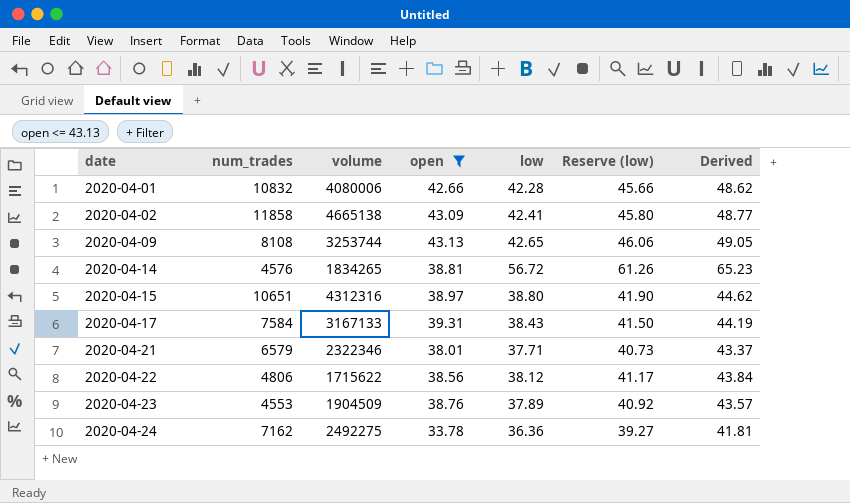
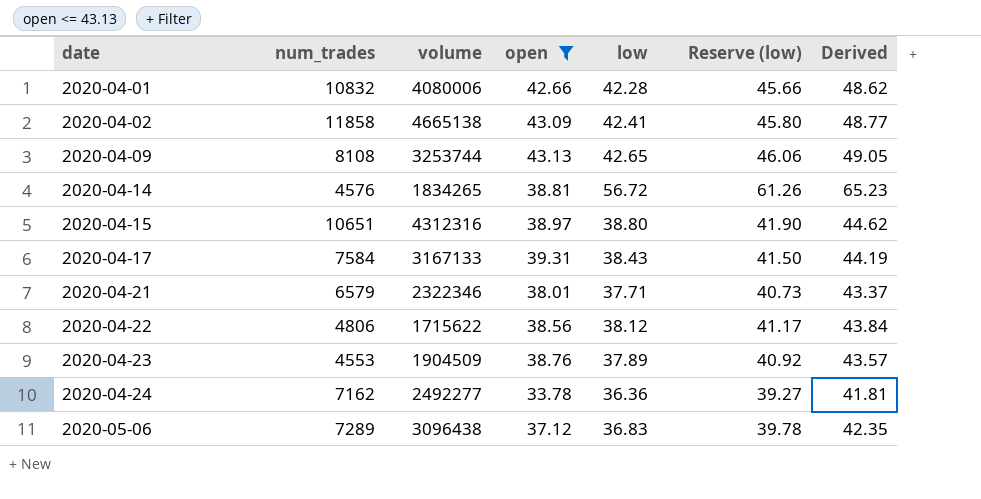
2020-04-24 | volume: 2492275 -> 2492277
row 2020-05-06: none -> 7289 | 3096438 | 37.12 | 36.83 | 39.78 | 42.35

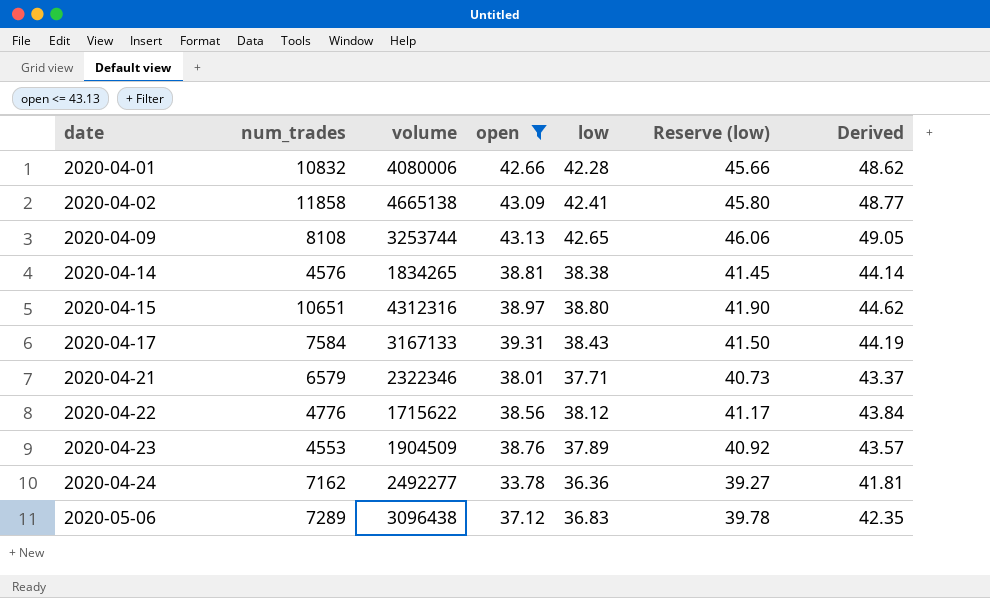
2020-04-14 | low: 56.72 -> 38.38
2020-04-14 | Reserve (low): 61.26 -> 41.45
2020-04-14 | Derived: 65.23 -> 44.14
2020-04-22 | num_trades: 4806 -> 4776

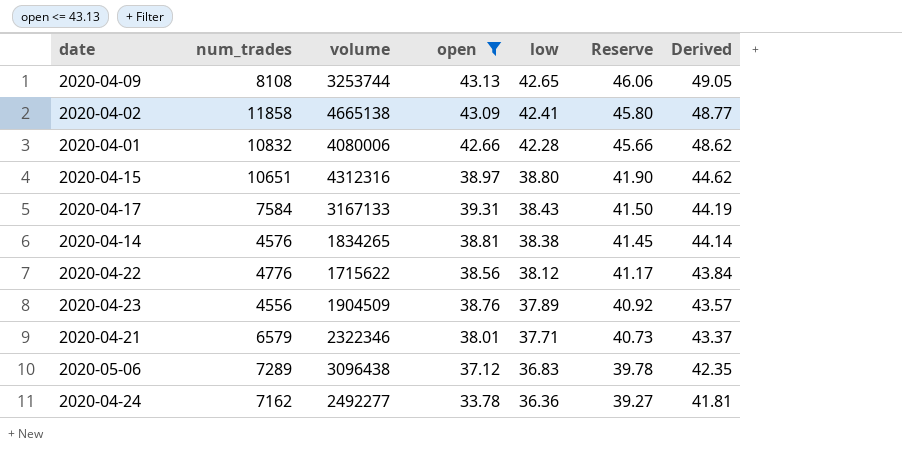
row order: date ascending -> low descending
column name: Reserve (low) -> Reserve
2020-04-23 | num_trades: 4553 -> 4556

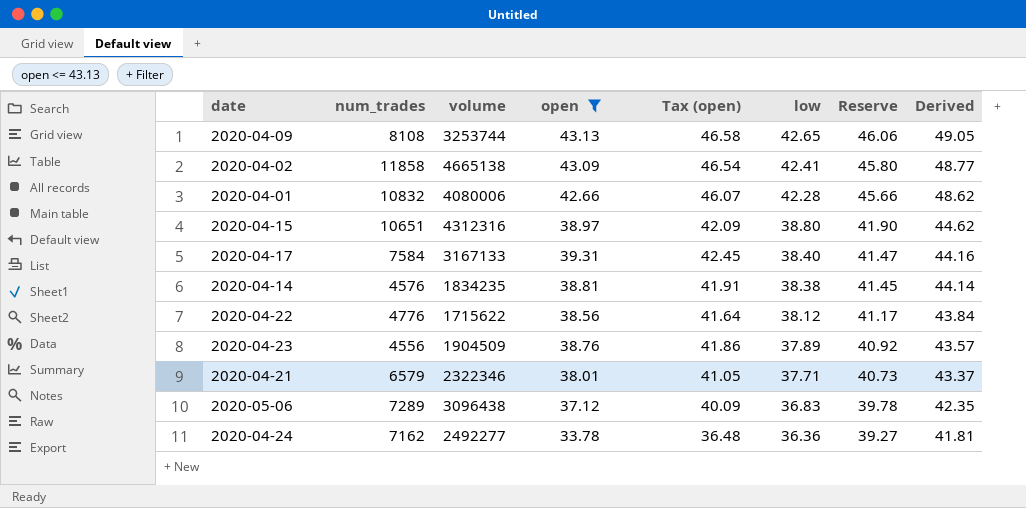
column Tax (open) | formula: none -> [open] * 1.08
2020-04-17 | low: 38.43 -> 38.40
2020-04-17 | Reserve: 41.50 -> 41.47
2020-04-17 | Derived: 44.19 -> 44.16
2020-04-14 | volume: 1834265 -> 1834235

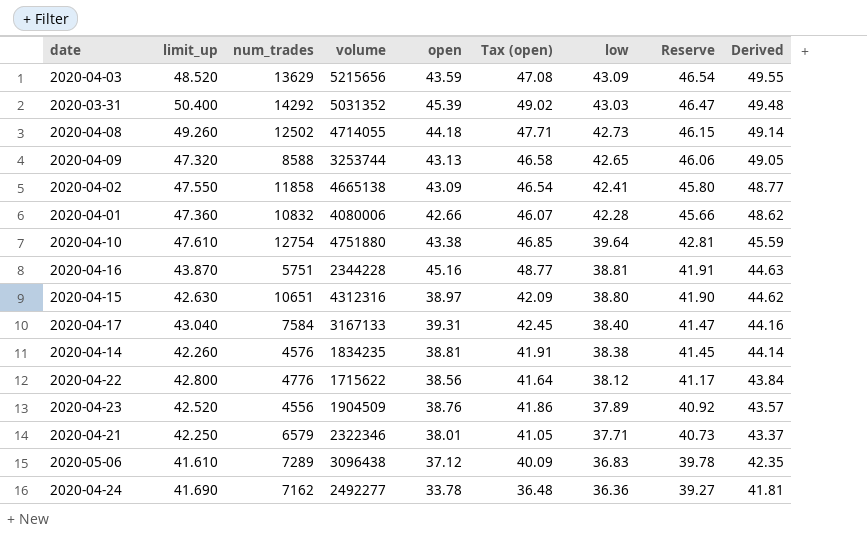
filter: open <= 43.13 -> none
column limit_up | position: none -> 2
2020-04-09 | num_trades: 8108 -> 8588

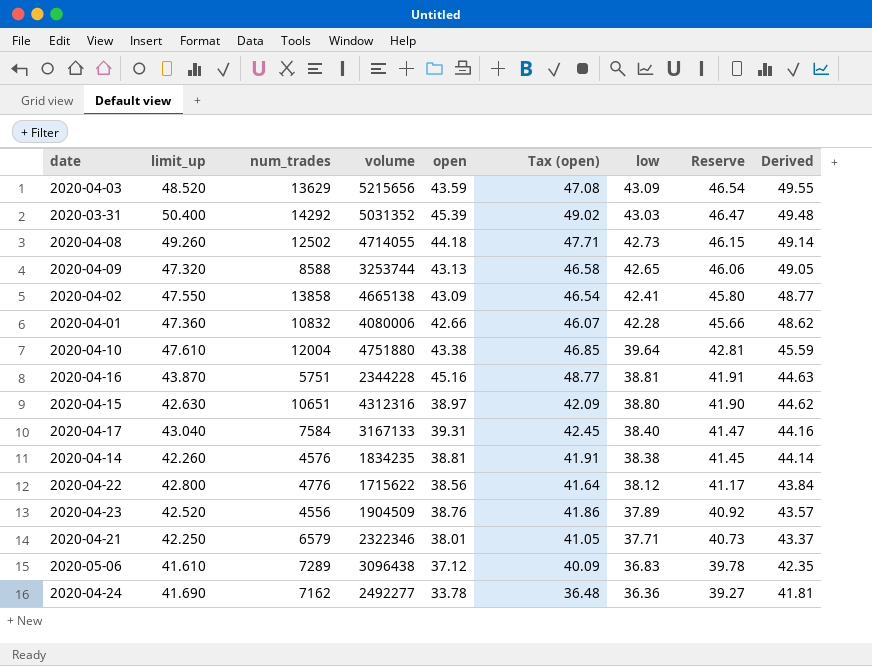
2020-04-02 | num_trades: 11858 -> 13858
2020-04-10 | num_trades: 12754 -> 12004

